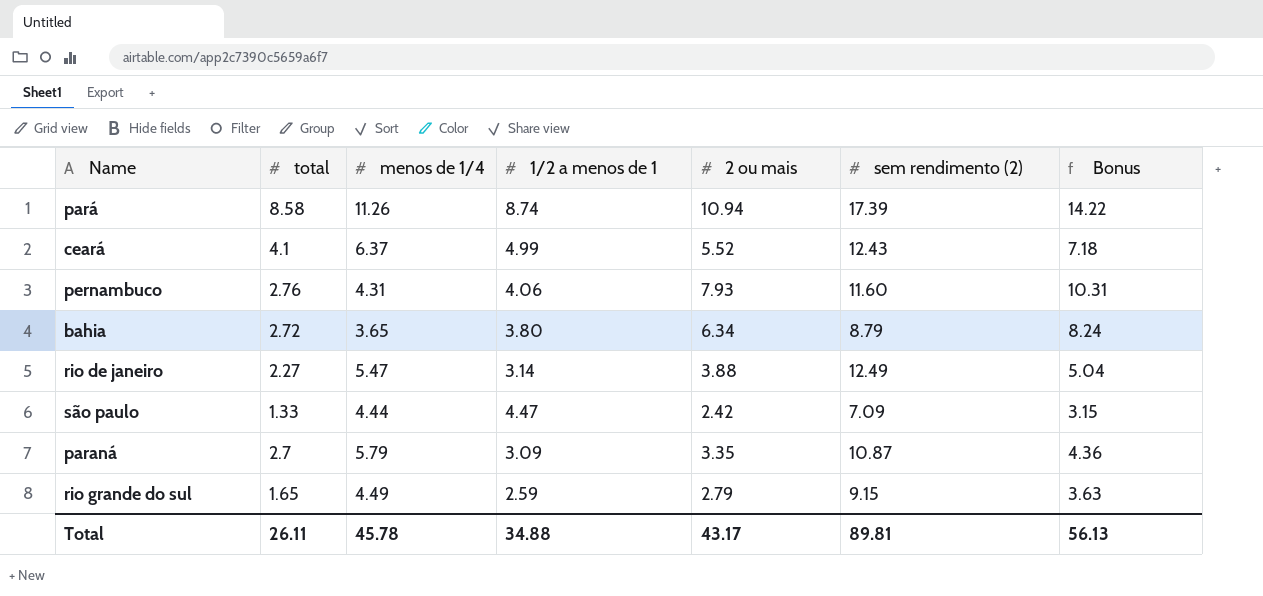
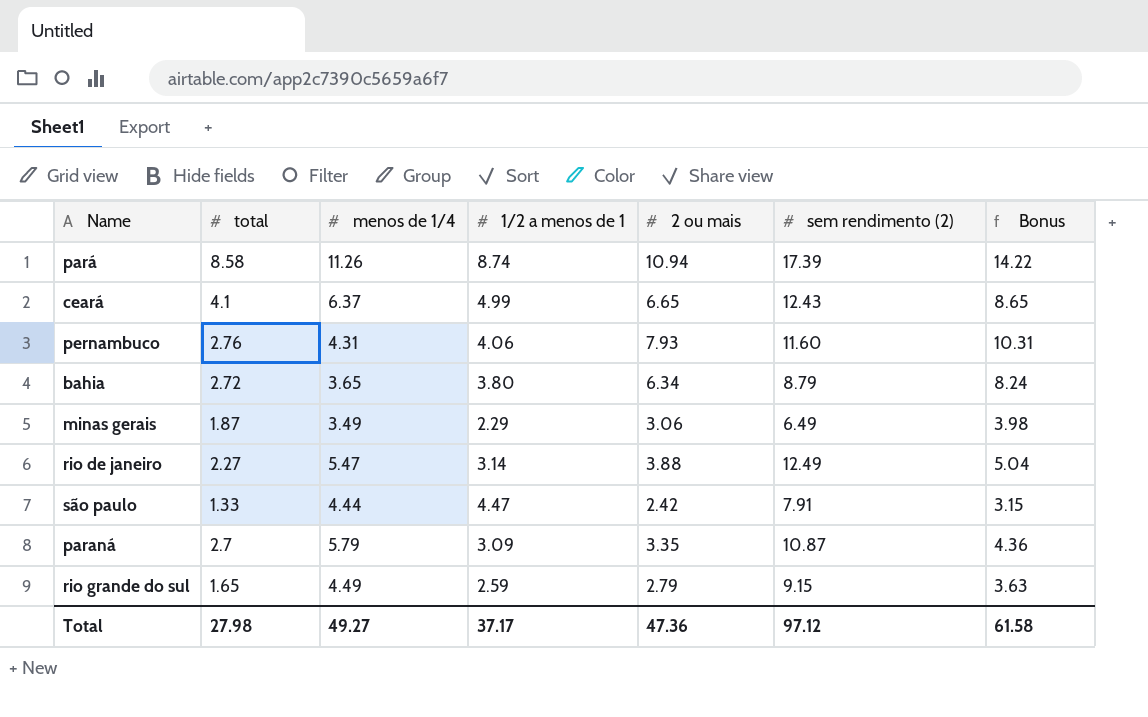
ceará | 2 ou mais: 5.52 -> 6.65
ceará | Bonus: 7.18 -> 8.65
row minas gerais: none -> 1.87 | 3.49 | 2.29 | 3.06 | 6.49 | 3.98
são paulo | sem rendimento (2): 7.09 -> 7.91
Total | total: 26.11 -> 27.98
Total | menos de 1/4: 45.78 -> 49.27
Total | 1/2 a menos de 1: 34.88 -> 37.17
Total | 2 ou mais: 43.17 -> 47.36
Total | sem rendimento (2): 89.81 -> 97.12
Total | Bonus: 56.13 -> 61.58

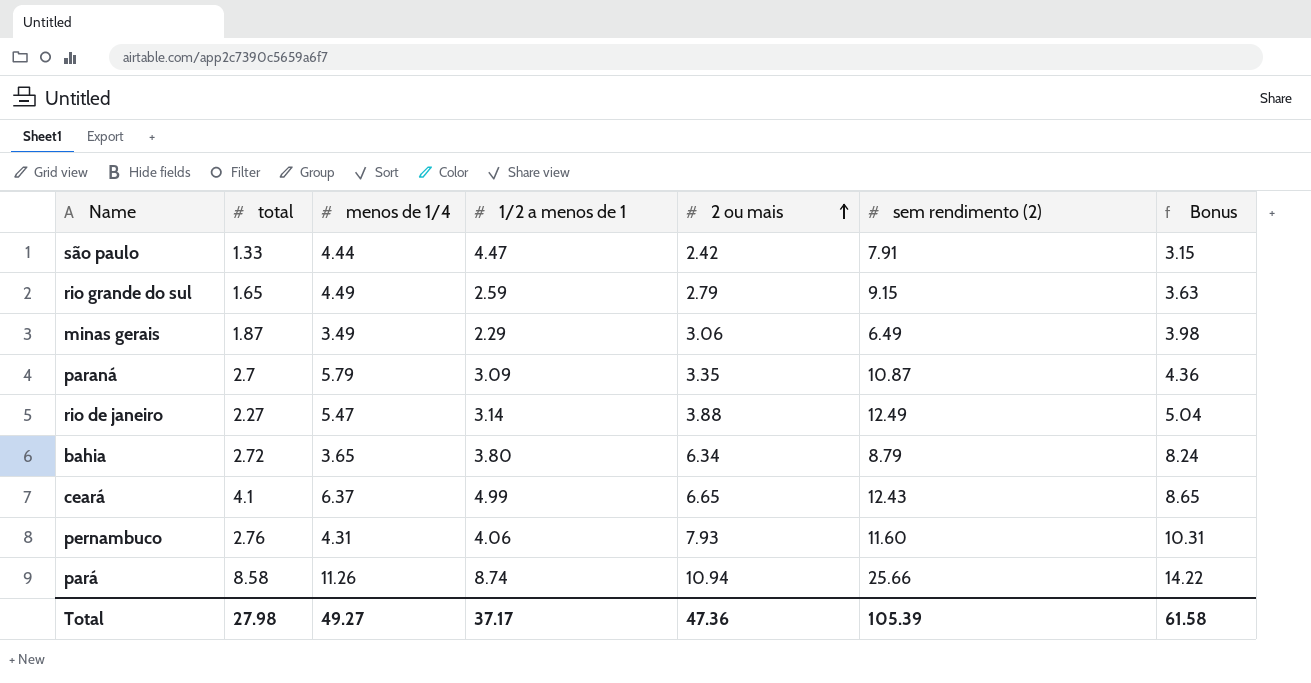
row order: none -> 2 ou mais ascending
pará | sem rendimento (2): 17.39 -> 25.66
Total | sem rendimento (2): 97.12 -> 105.39

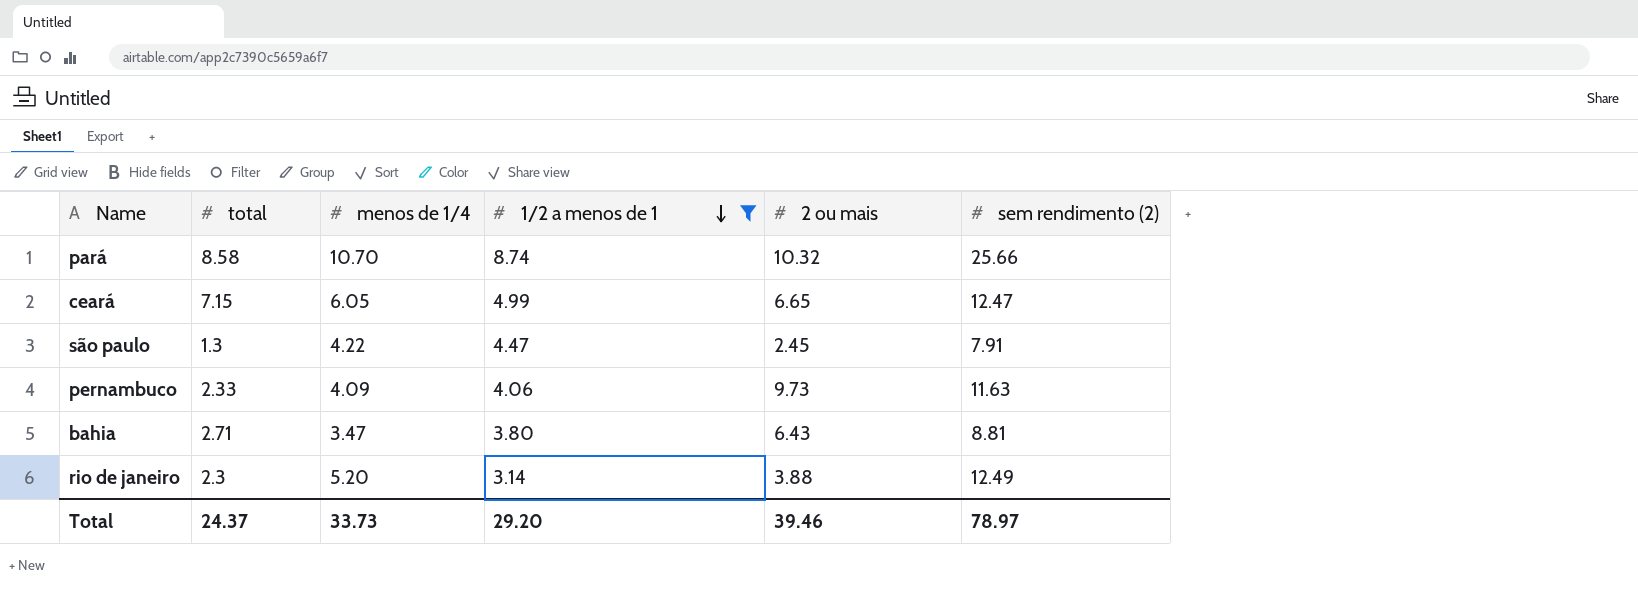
filter: none -> 1/2 a menos de 1 >= 3.14
row order: 2 ou mais ascending -> 1/2 a menos de 1 descending
column Bonus | formula: [2 ou mais] * 1.3 -> none
pará | menos de 1/4: 11.26 -> 10.70
pará | 2 ou mais: 10.94 -> 10.32
ceará | total: 4.1 -> 7.15
ceará | menos de 1/4: 6.37 -> 6.05
ceará | sem rendimento (2): 12.43 -> 12.47
são paulo | total: 1.33 -> 1.3
são paulo | menos de 1/4: 4.44 -> 4.22
são paulo | 2 ou mais: 2.42 -> 2.45
pernambuco | total: 2.76 -> 2.33
pernambuco | menos de 1/4: 4.31 -> 4.09
pernambuco | 2 ou mais: 7.93 -> 9.73
pernambuco | sem rendimento (2): 11.60 -> 11.63
bahia | total: 2.72 -> 2.71
bahia | menos de 1/4: 3.65 -> 3.47
bahia | 2 ou mais: 6.34 -> 6.43
bahia | sem rendimento (2): 8.79 -> 8.81
rio de janeiro | total: 2.27 -> 2.3
rio de janeiro | menos de 1/4: 5.47 -> 5.20
Total | total: 27.98 -> 24.37
Total | menos de 1/4: 49.27 -> 33.73
Total | 1/2 a menos de 1: 37.17 -> 29.20
Total | 2 ou mais: 47.36 -> 39.46
Total | sem rendimento (2): 105.39 -> 78.97

